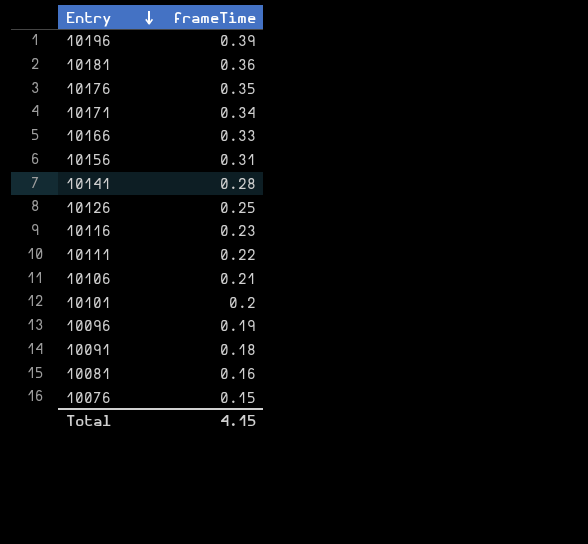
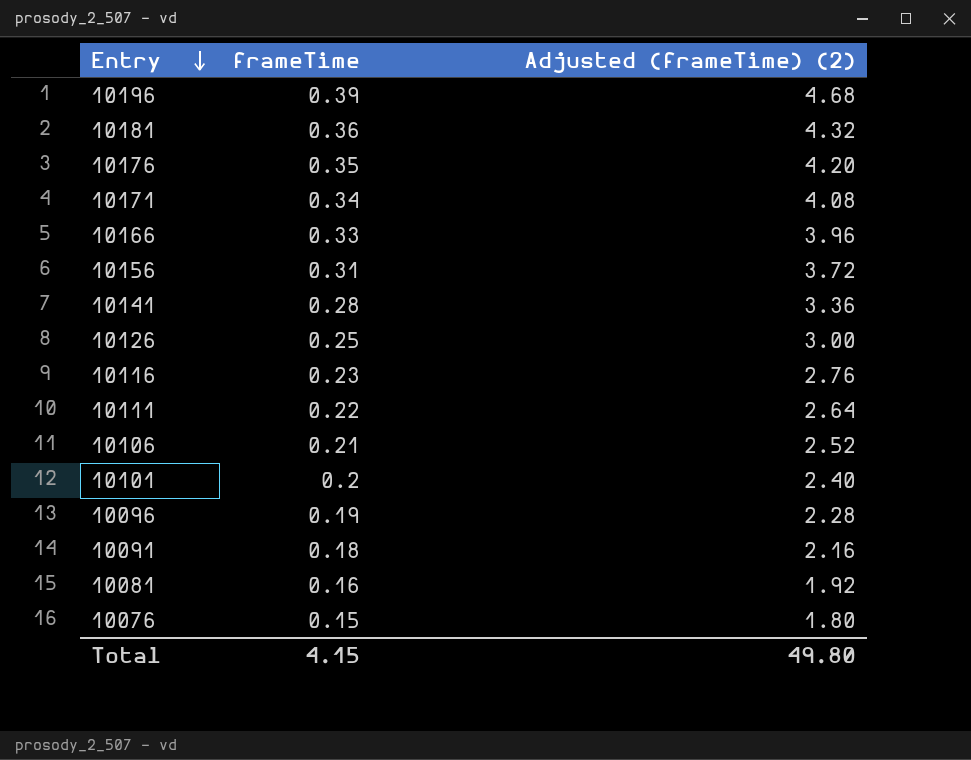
column Adjusted (frameTime) (2) | formula: none -> [frameTime] * 12

